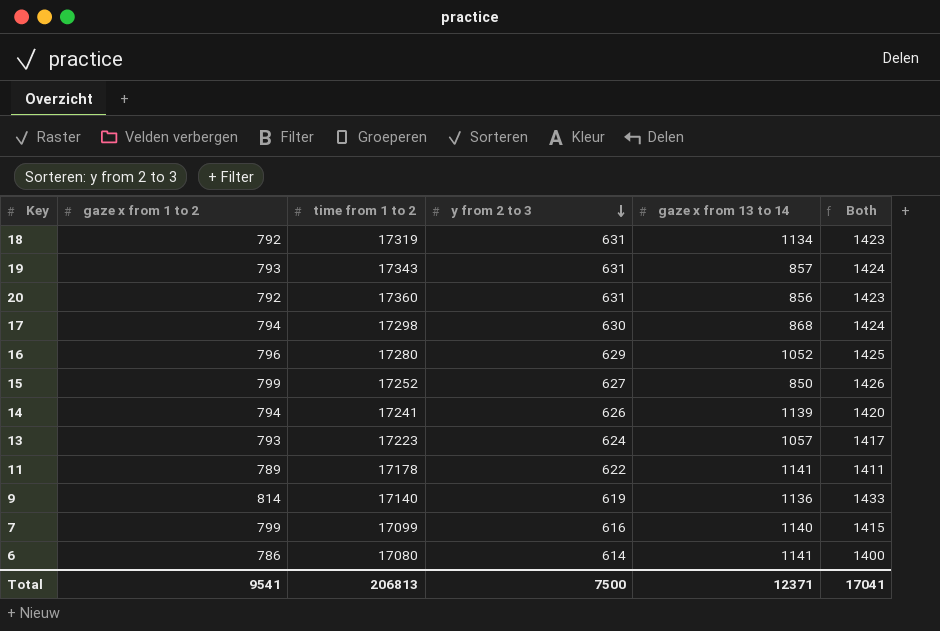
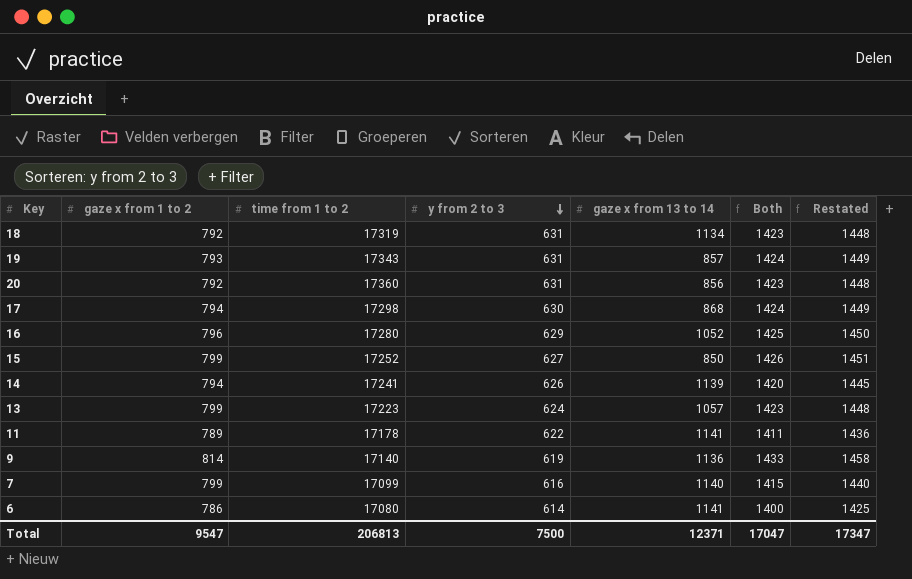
column Restated | formula: none -> [Both] + 25
13 | gaze x from 1 to 2: 793 -> 799
13 | Both: 1417 -> 1423
Total | gaze x from 1 to 2: 9541 -> 9547
Total | Both: 17041 -> 17047

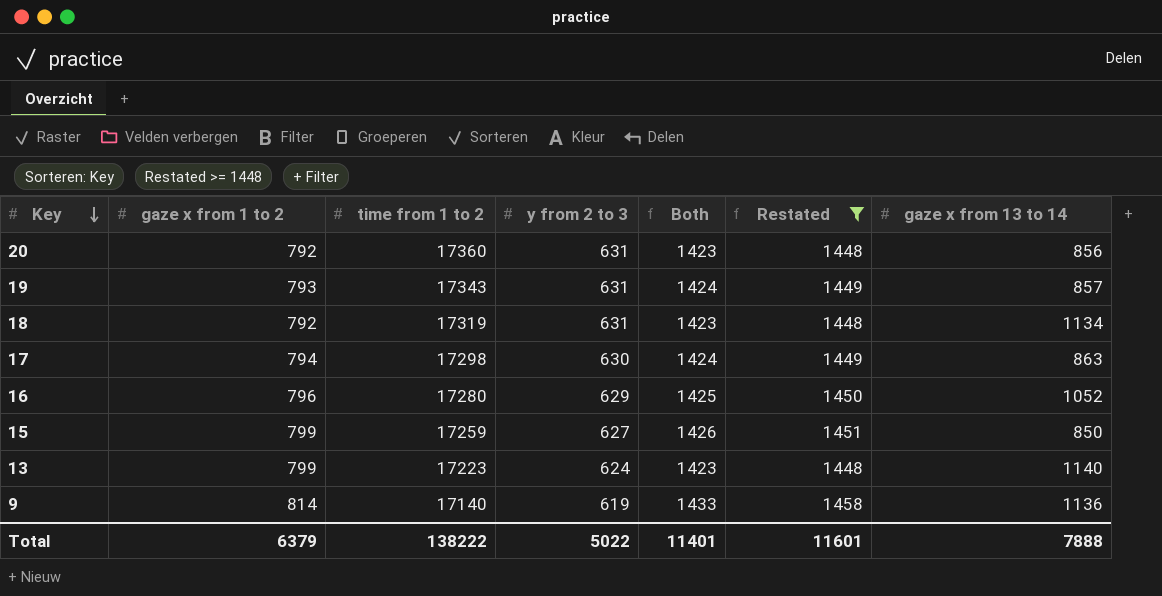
filter: none -> Restated >= 1448
row order: y from 2 to 3 descending -> Key descending
column gaze x from 13 to 14 | position: 5 -> 7
17 | gaze x from 13 to 14: 868 -> 863
15 | time from 1 to 2: 17252 -> 17259
13 | gaze x from 13 to 14: 1057 -> 1140
Total | gaze x from 1 to 2: 9547 -> 6379
Total | time from 1 to 2: 206813 -> 138222
Total | y from 2 to 3: 7500 -> 5022
Total | Both: 17047 -> 11401
Total | Restated: 17347 -> 11601
Total | gaze x from 13 to 14: 12371 -> 7888

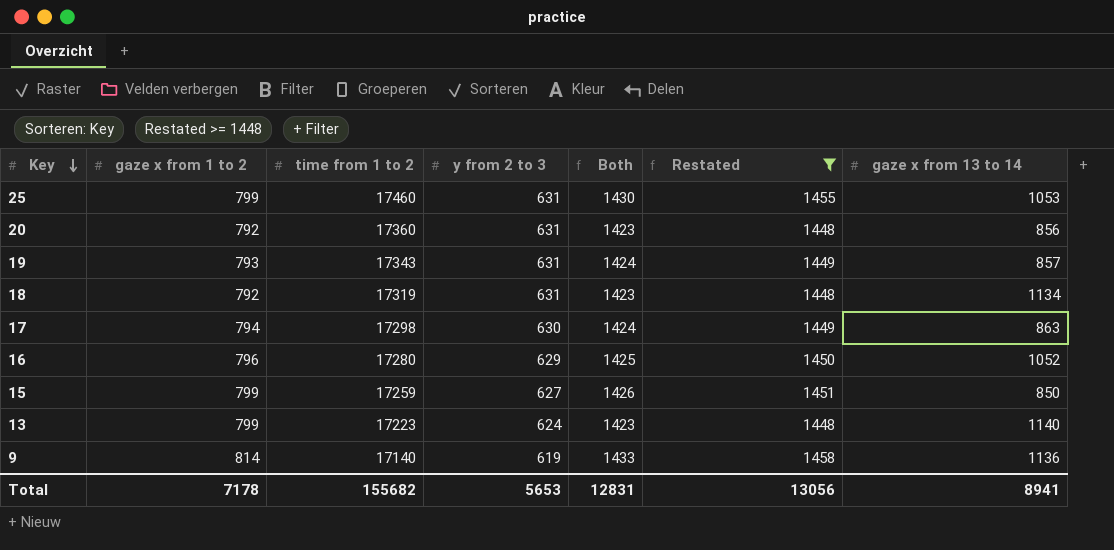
row 25: none -> 799 | 17460 | 631 | 1430 | 1455 | 1053
Total | gaze x from 1 to 2: 6379 -> 7178
Total | time from 1 to 2: 138222 -> 155682
Total | y from 2 to 3: 5022 -> 5653
Total | Both: 11401 -> 12831
Total | Restated: 11601 -> 13056
Total | gaze x from 13 to 14: 7888 -> 8941

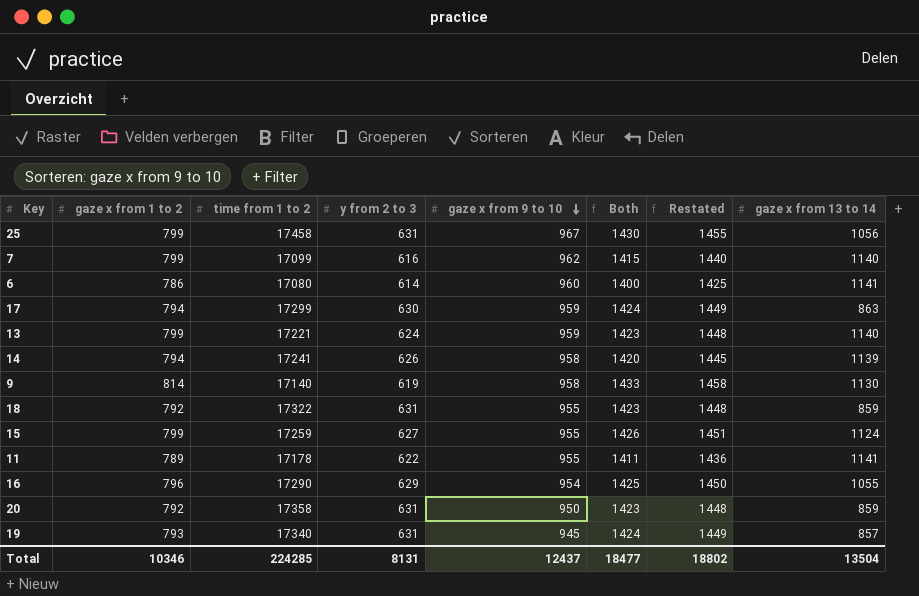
filter: Restated >= 1448 -> none
row order: Key descending -> gaze x from 9 to 10 descending
column gaze x from 9 to 10 | position: none -> 5
25 | time from 1 to 2: 17460 -> 17458
25 | gaze x from 13 to 14: 1053 -> 1056
17 | time from 1 to 2: 17298 -> 17299
13 | time from 1 to 2: 17223 -> 17221
9 | gaze x from 13 to 14: 1136 -> 1130
18 | time from 1 to 2: 17319 -> 17322
18 | gaze x from 13 to 14: 1134 -> 859
15 | gaze x from 13 to 14: 850 -> 1124
16 | time from 1 to 2: 17280 -> 17290
16 | gaze x from 13 to 14: 1052 -> 1055
20 | time from 1 to 2: 17360 -> 17358
20 | gaze x from 13 to 14: 856 -> 859
19 | time from 1 to 2: 17343 -> 17340
Total | gaze x from 1 to 2: 7178 -> 10346
Total | time from 1 to 2: 155682 -> 224285
Total | y from 2 to 3: 5653 -> 8131
Total | Both: 12831 -> 18477
Total | Restated: 13056 -> 18802
Total | gaze x from 13 to 14: 8941 -> 13504

